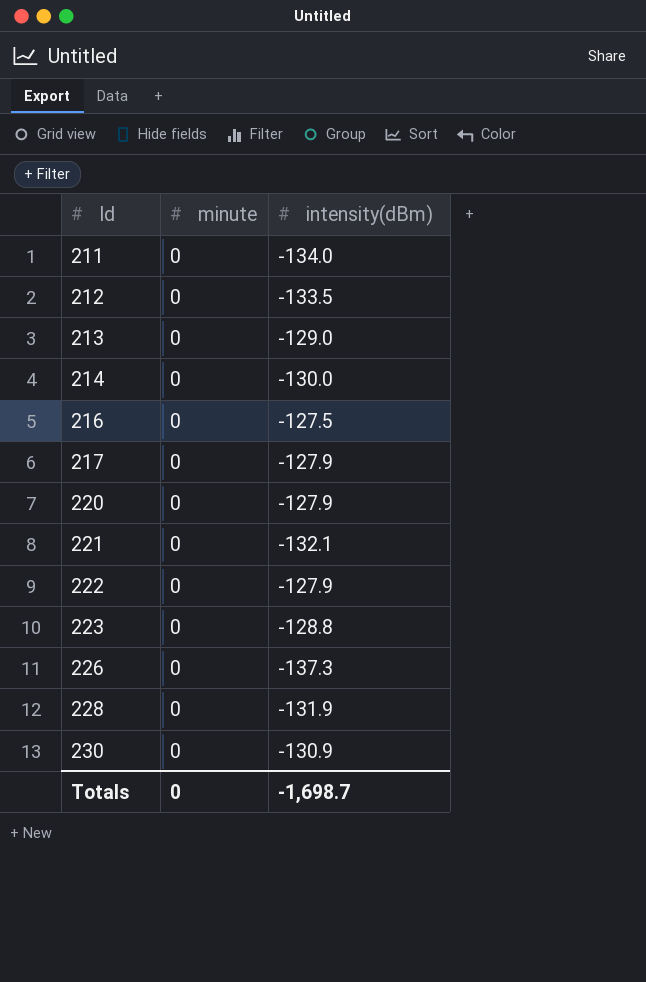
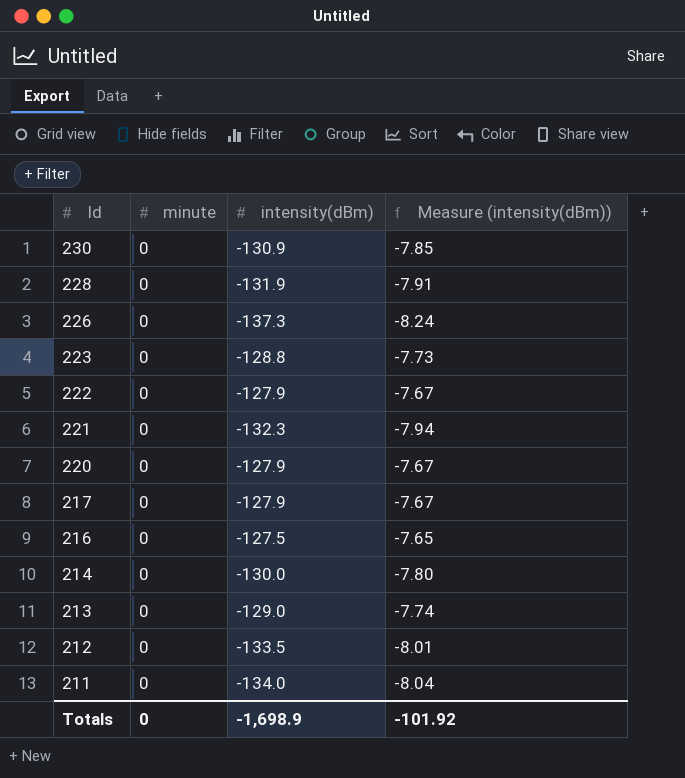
row order: Id ascending -> Id descending
column Measure (intensity(dBm)) | formula: none -> [intensity(dBm)] * 0.06
221 | intensity(dBm): -132.1 -> -132.3
Totals | intensity(dBm): -1,698.7 -> -1,698.9

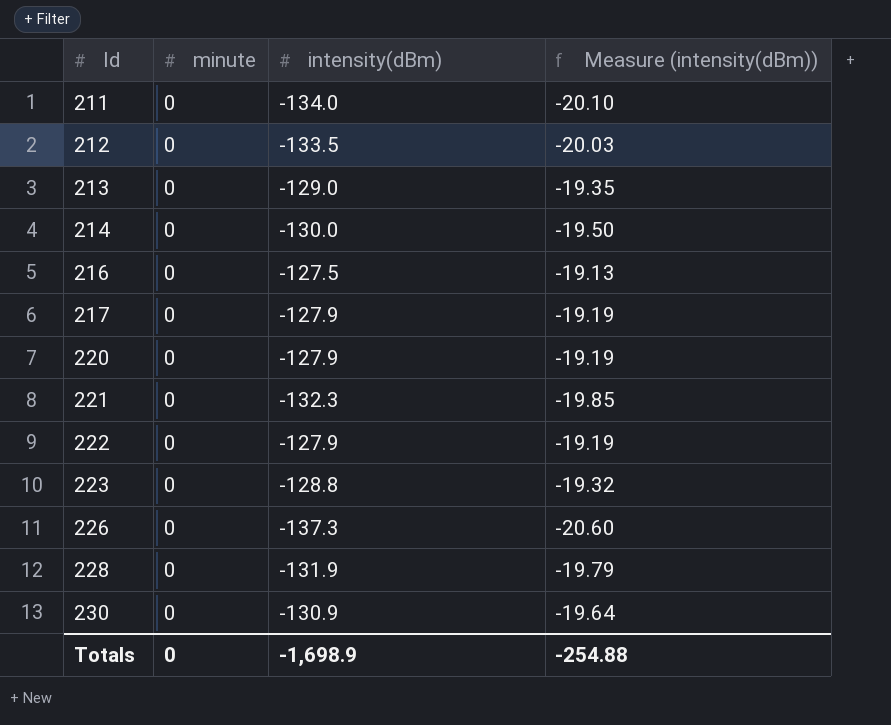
row order: Id descending -> Id ascending
column Measure (intensity(dBm)) | formula: [intensity(dBm)] * 0.06 -> [intensity(dBm)] * 0.15
Totals | Measure (intensity(dBm)): -101.92 -> -254.88

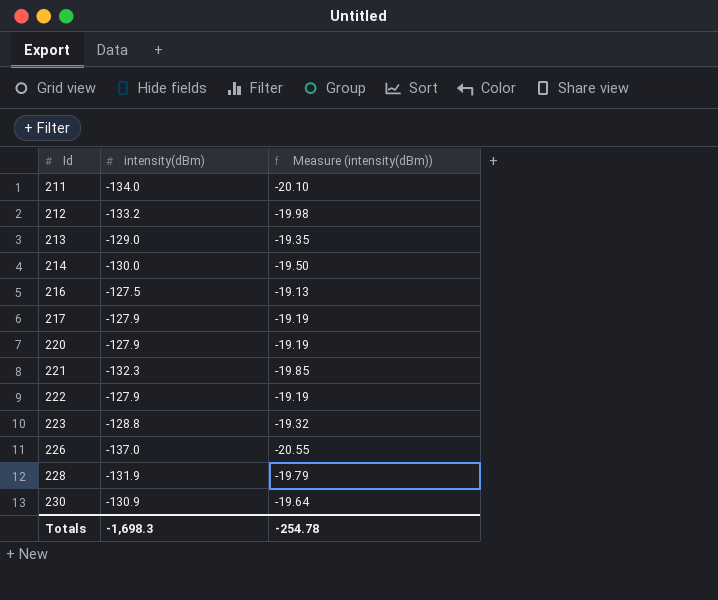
column minute | position: 2 -> none
212 | intensity(dBm): -133.5 -> -133.2
212 | Measure (intensity(dBm)): -20.03 -> -19.98
226 | intensity(dBm): -137.3 -> -137.0
226 | Measure (intensity(dBm)): -20.60 -> -20.55
Totals | intensity(dBm): -1,698.9 -> -1,698.3
Totals | Measure (intensity(dBm)): -254.88 -> -254.78

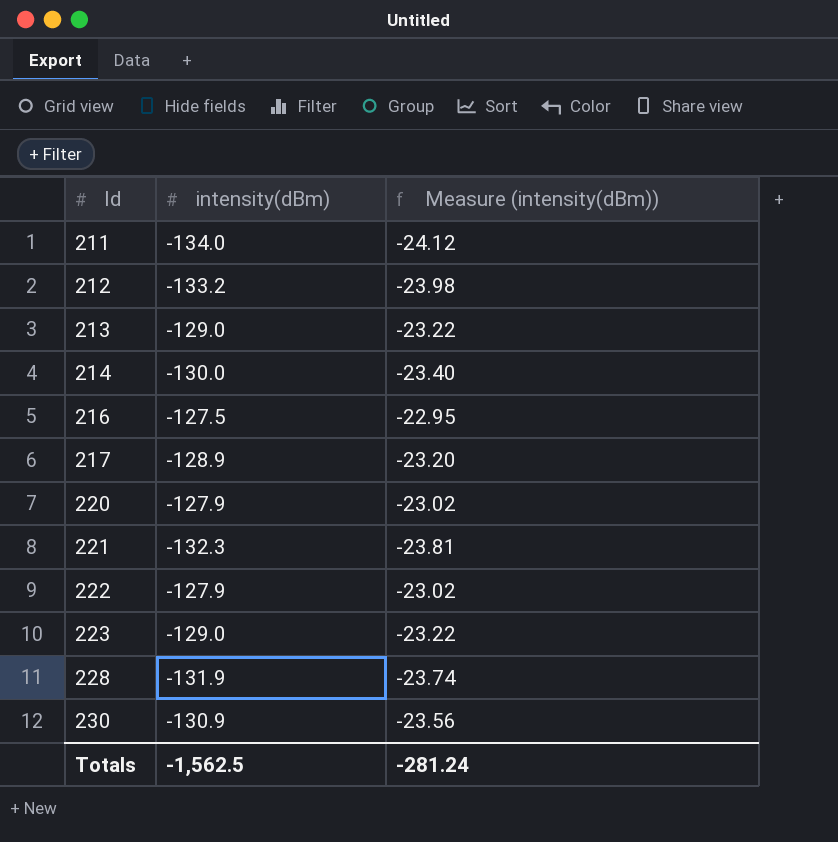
column Measure (intensity(dBm)) | formula: [intensity(dBm)] * 0.15 -> [intensity(dBm)] * 0.18
row 226: -137.0 | -20.55 -> none
217 | intensity(dBm): -127.9 -> -128.9
223 | intensity(dBm): -128.8 -> -129.0
Totals | intensity(dBm): -1,698.3 -> -1,562.5
Totals | Measure (intensity(dBm)): -254.78 -> -281.24

